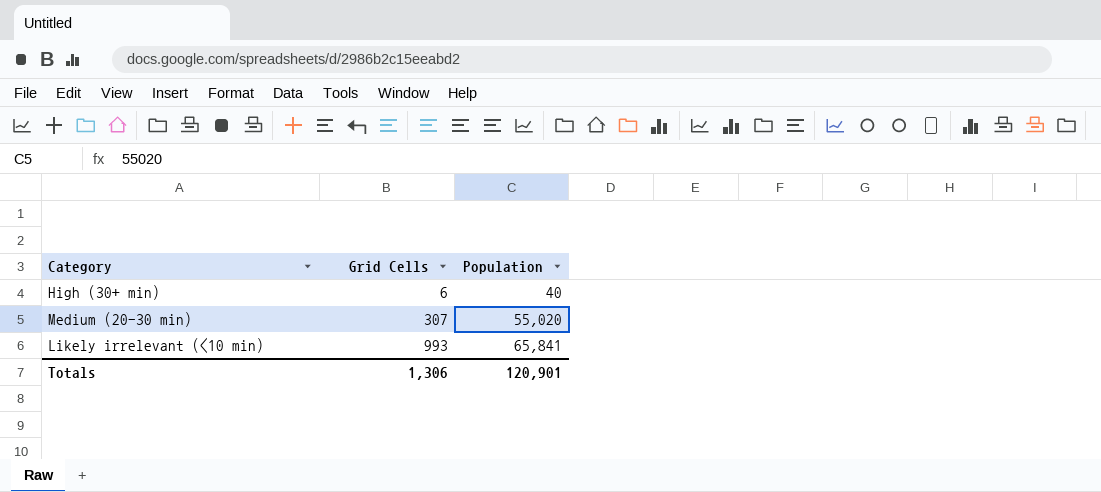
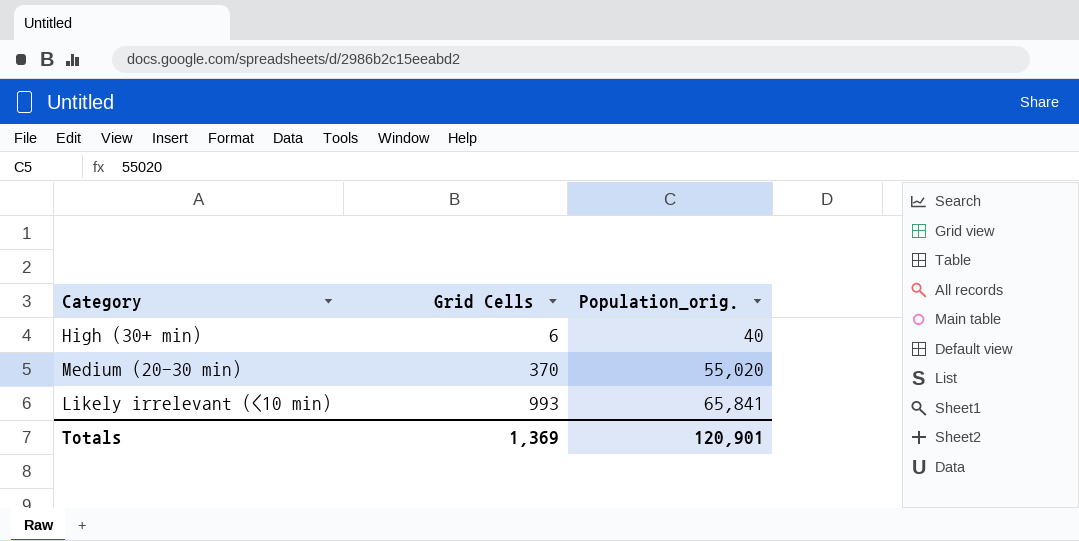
column name: Population -> Population_orig.
Medium (20-30 min) | Grid Cells: 307 -> 370
Totals | Grid Cells: 1,306 -> 1,369

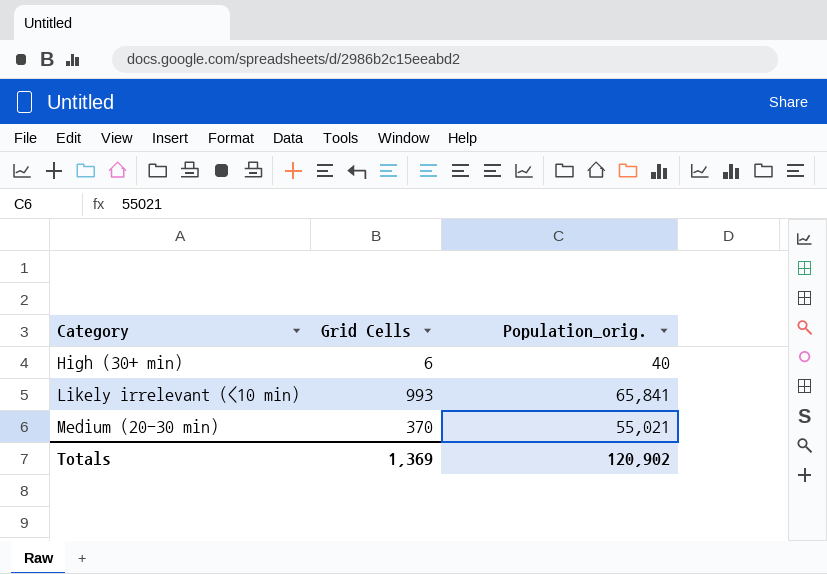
row order: Grid Cells ascending -> Category ascending
Medium (20-30 min) | Population_orig.: 55,020 -> 55,021
Totals | Population_orig.: 120,901 -> 120,902

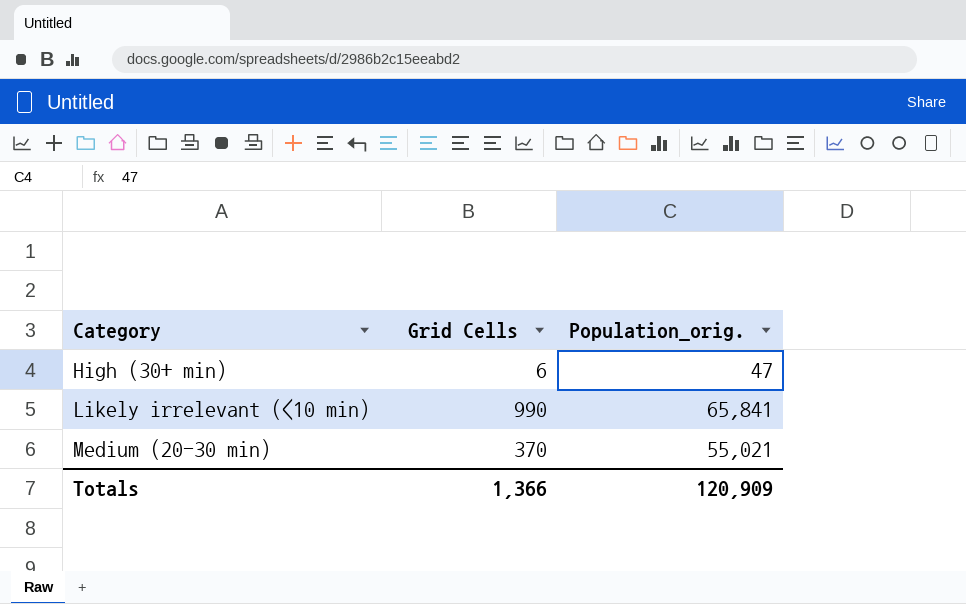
High (30+ min) | Population_orig.: 40 -> 47
Likely irrelevant (<10 min) | Grid Cells: 993 -> 990
Totals | Grid Cells: 1,369 -> 1,366
Totals | Population_orig.: 120,902 -> 120,909

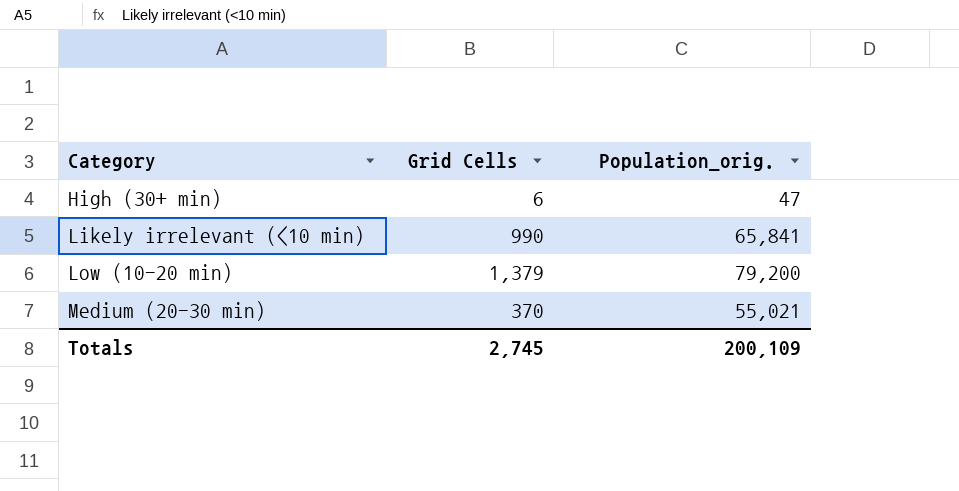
row Low (10-20 min): none -> 1,379 | 79,200
Totals | Grid Cells: 1,366 -> 2,745
Totals | Population_orig.: 120,909 -> 200,109

